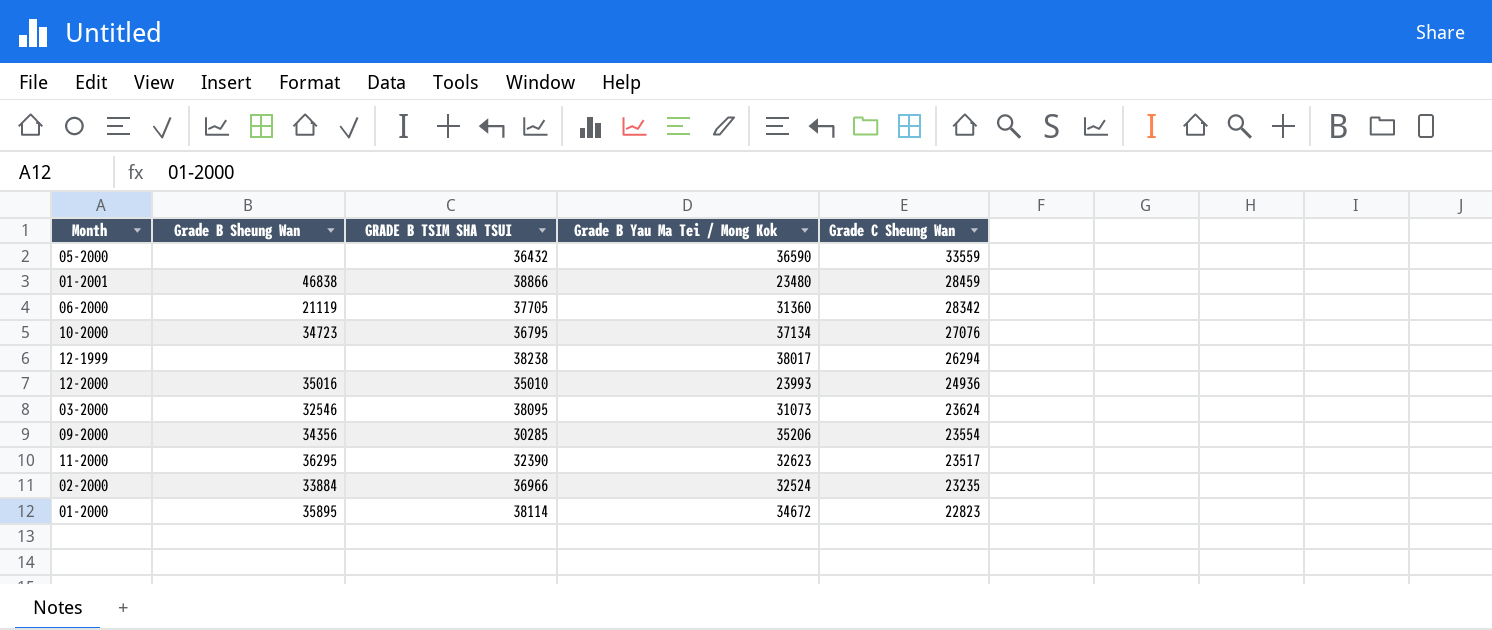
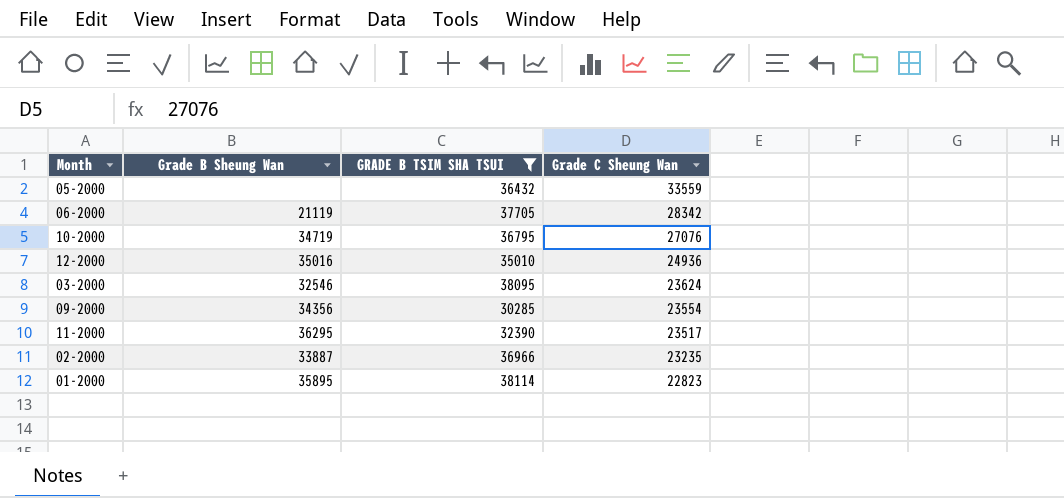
filter: none -> GRADE B TSIM SHA TSUI <= 38114
column Grade B Yau Ma Tei / Mong Kok | position: 4 -> none
10-2000 | Grade B Sheung Wan: 34723 -> 34719
02-2000 | Grade B Sheung Wan: 33884 -> 33887

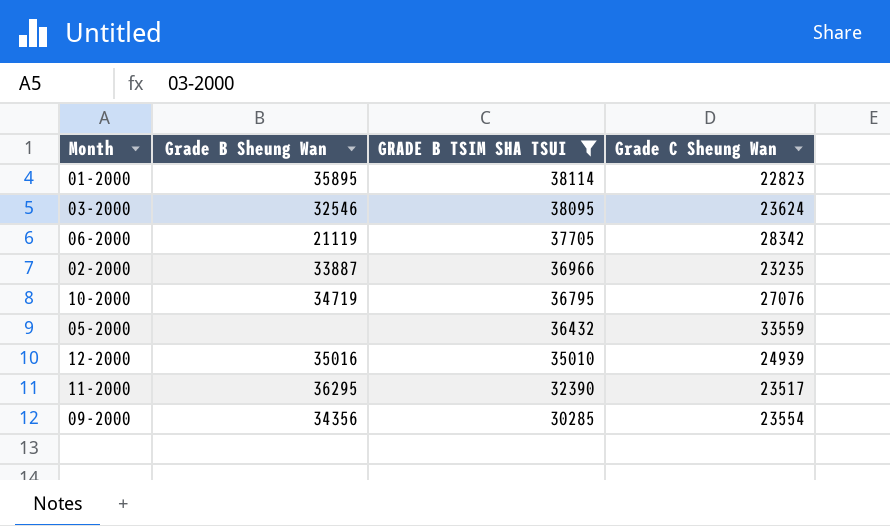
row order: Grade C Sheung Wan descending -> GRADE B TSIM SHA TSUI descending
12-2000 | Grade C Sheung Wan: 24936 -> 24939

